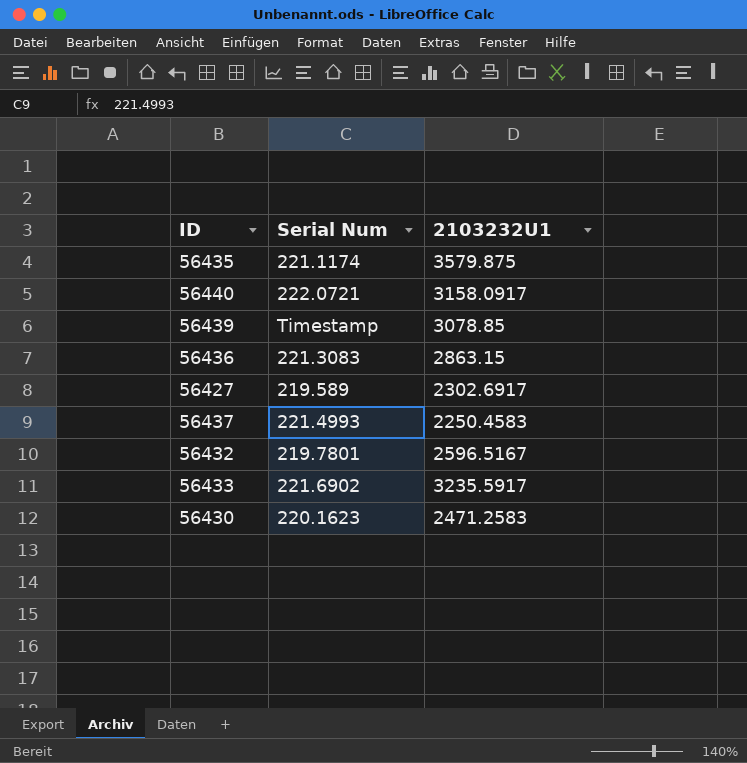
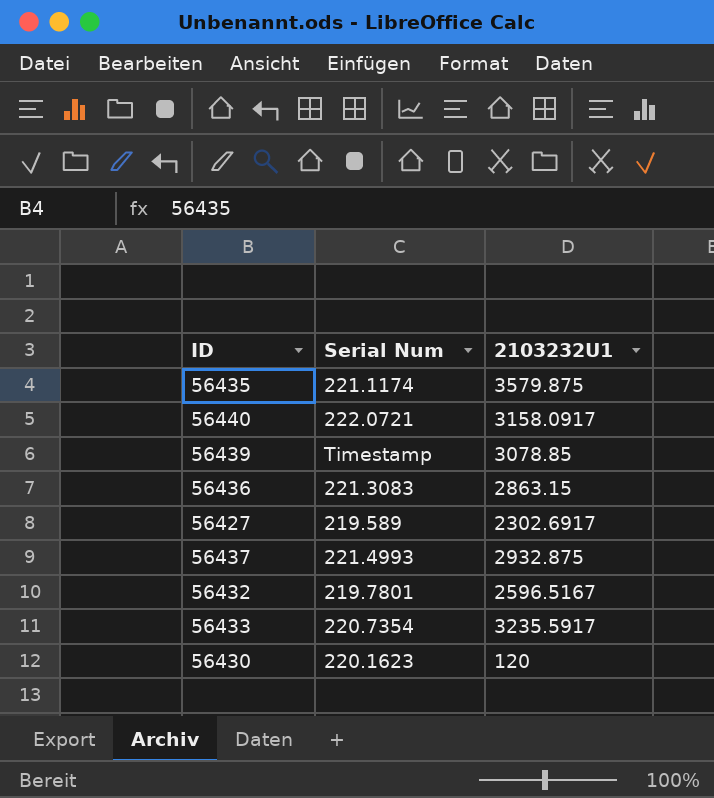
56437 | 2103232U1: 2250.4583 -> 2932.875
56433 | Serial Num: 221.6902 -> 220.7354
56430 | 2103232U1: 2471.2583 -> 120

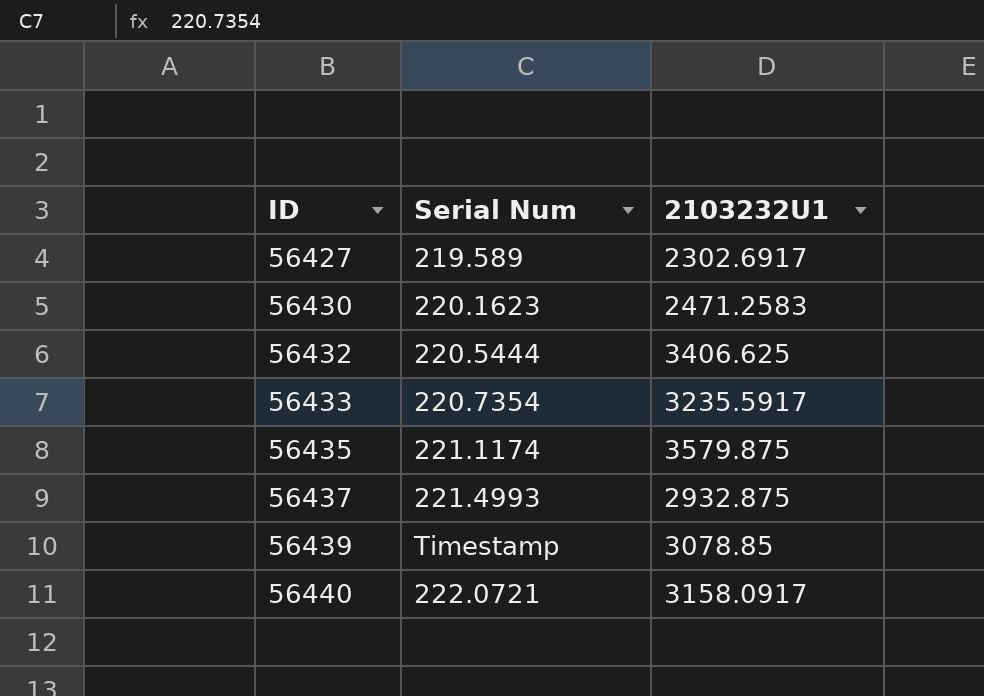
row order: none -> ID ascending
row 56436: 221.3083 | 2863.15 -> none
56430 | 2103232U1: 120 -> 2471.2583
56432 | Serial Num: 219.7801 -> 220.5444
56432 | 2103232U1: 2596.5167 -> 3406.625

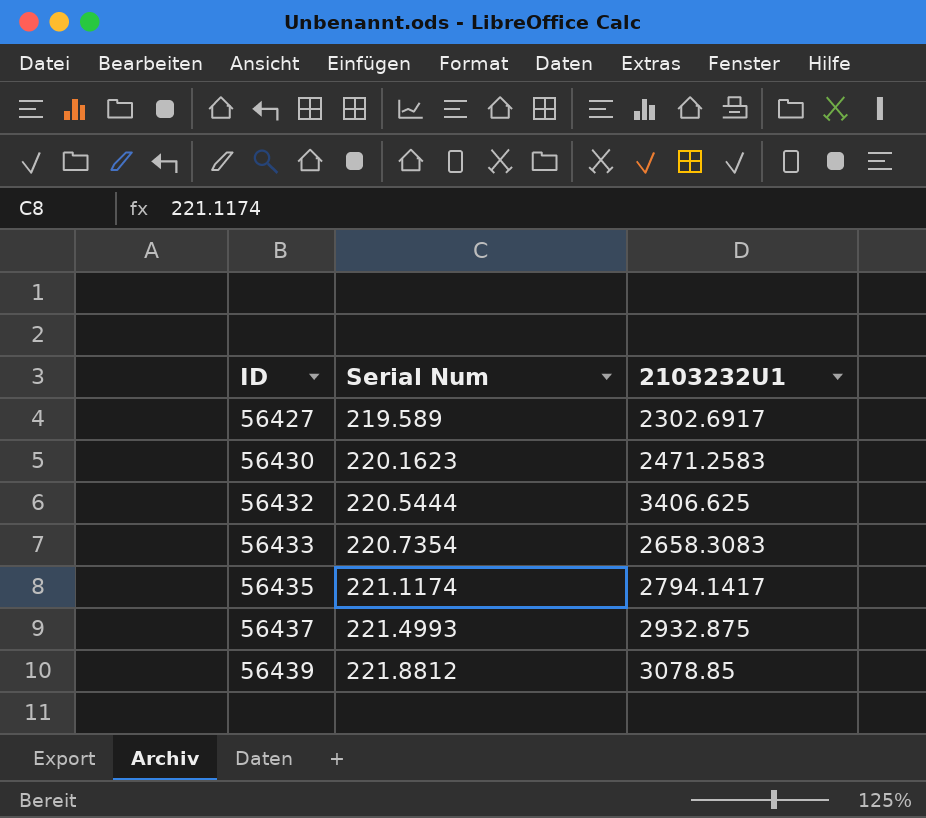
row 56440: 222.0721 | 3158.0917 -> none
56433 | 2103232U1: 3235.5917 -> 2658.3083
56435 | 2103232U1: 3579.875 -> 2794.1417
56439 | Serial Num: Timestamp -> 221.8812

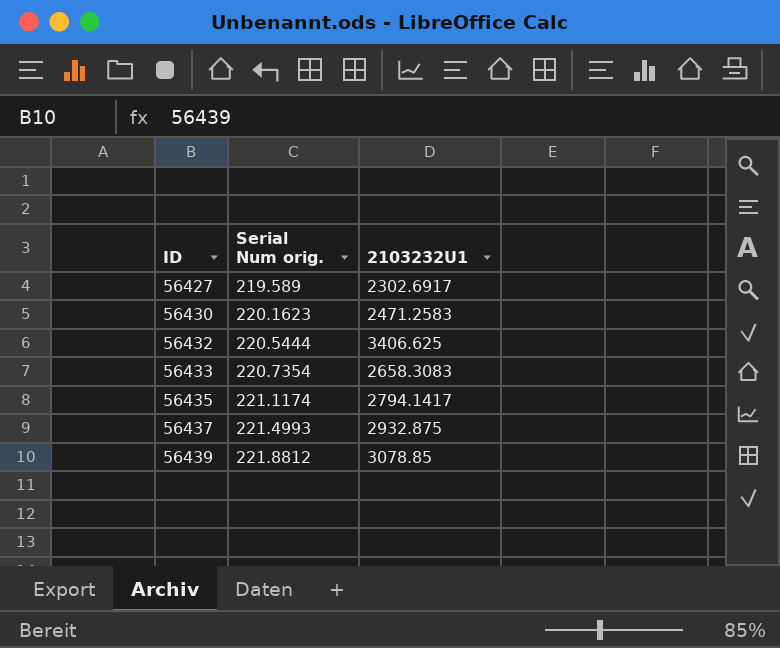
column name: Serial Num -> Serial Num orig.

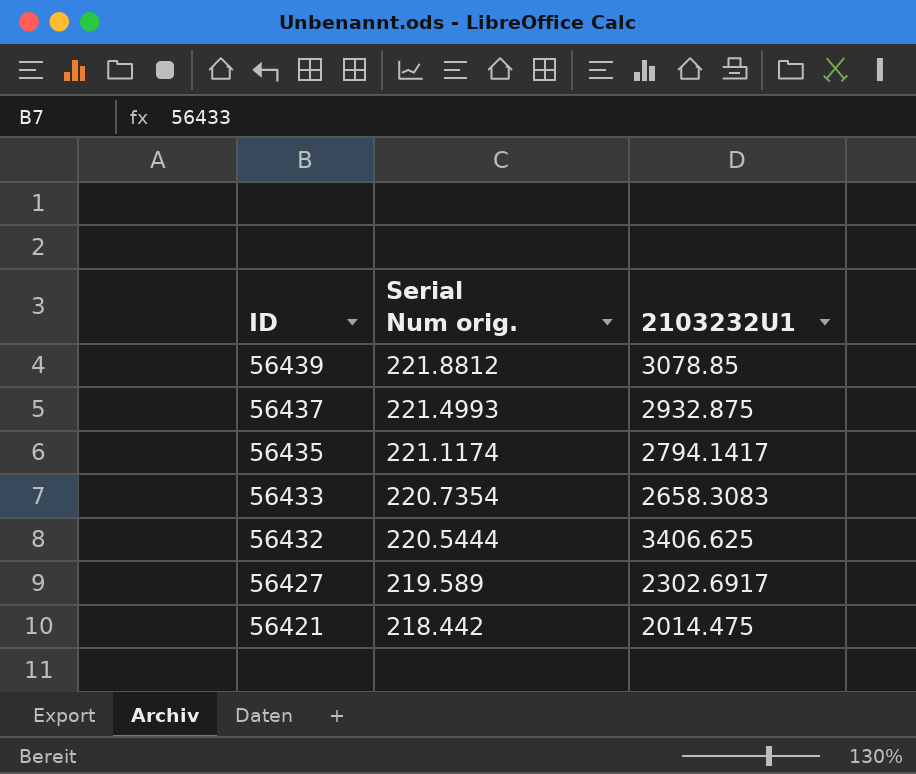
row order: ID ascending -> ID descending
row 56430: 220.1623 | 2471.2583 -> none
row 56421: none -> 218.442 | 2014.475

